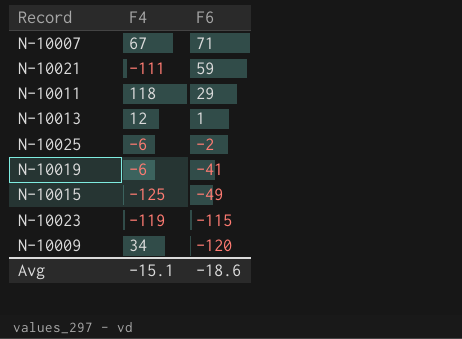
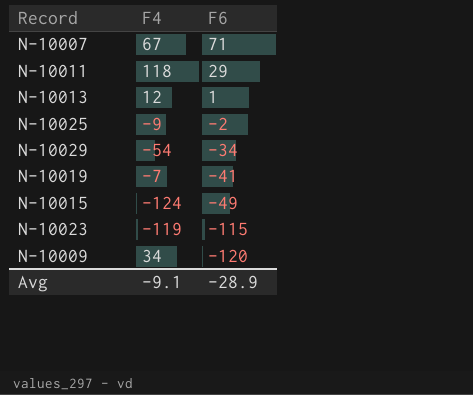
row N-10021: -111 | 59 -> none
N-10025 | F4: -6 -> -9
row N-10029: none -> -54 | -34
N-10019 | F4: -6 -> -7
N-10015 | F4: -125 -> -124
Avg | F4: -15.1 -> -9.1
Avg | F6: -18.6 -> -28.9

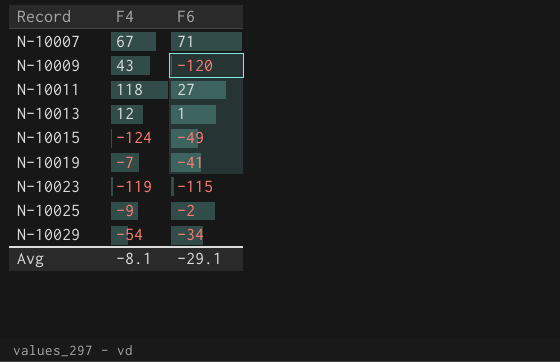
row order: F6 descending -> Record ascending
N-10009 | F4: 34 -> 43
N-10011 | F6: 29 -> 27
Avg | F4: -9.1 -> -8.1
Avg | F6: -28.9 -> -29.1

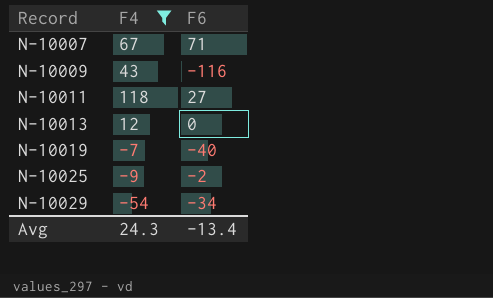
filter: none -> F4 >= -54
N-10009 | F6: -120 -> -116
N-10013 | F6: 1 -> 0
N-10019 | F6: -41 -> -40
Avg | F4: -8.1 -> 24.3
Avg | F6: -29.1 -> -13.4

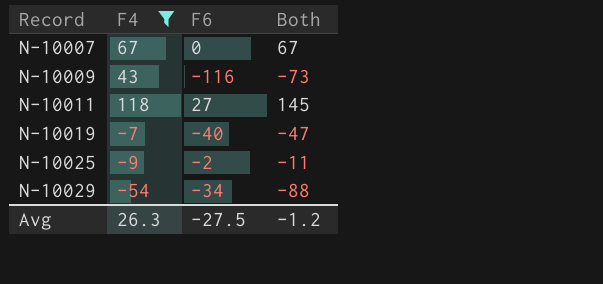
column Both | formula: none -> [F4] + [F6]
row N-10013: 12 | 0 -> none
N-10007 | F6: 71 -> 0
Avg | F4: 24.3 -> 26.3
Avg | F6: -13.4 -> -27.5

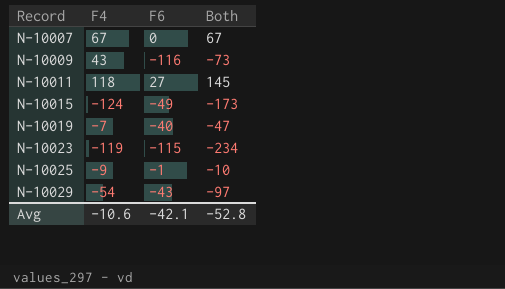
filter: F4 >= -54 -> none
N-10025 | F6: -2 -> -1
N-10025 | Both: -11 -> -10
N-10029 | F6: -34 -> -43
N-10029 | Both: -88 -> -97
Avg | F4: 26.3 -> -10.6
Avg | F6: -27.5 -> -42.1
Avg | Both: -1.2 -> -52.8

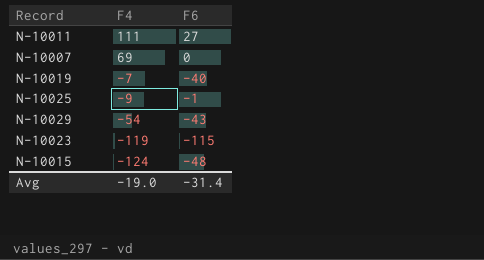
row order: Record ascending -> F4 descending
column Both | formula: [F4] + [F6] -> none
row N-10009: 43 | -116 | -73 -> none
N-10011 | F4: 118 -> 111
N-10007 | F4: 67 -> 69
N-10015 | F6: -49 -> -48
Avg | F4: -10.6 -> -19.0
Avg | F6: -42.1 -> -31.4

